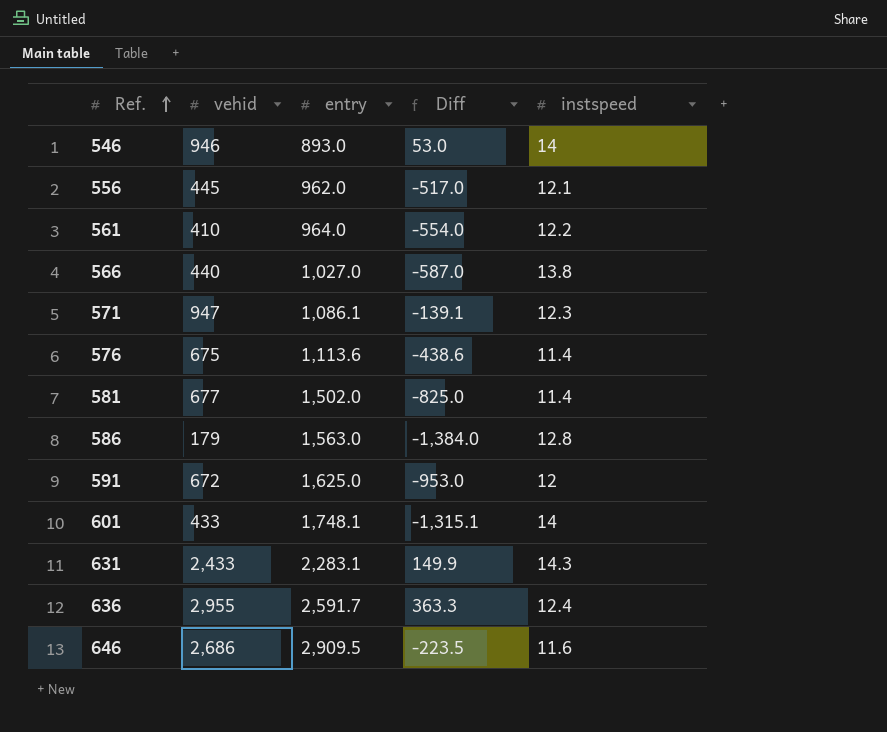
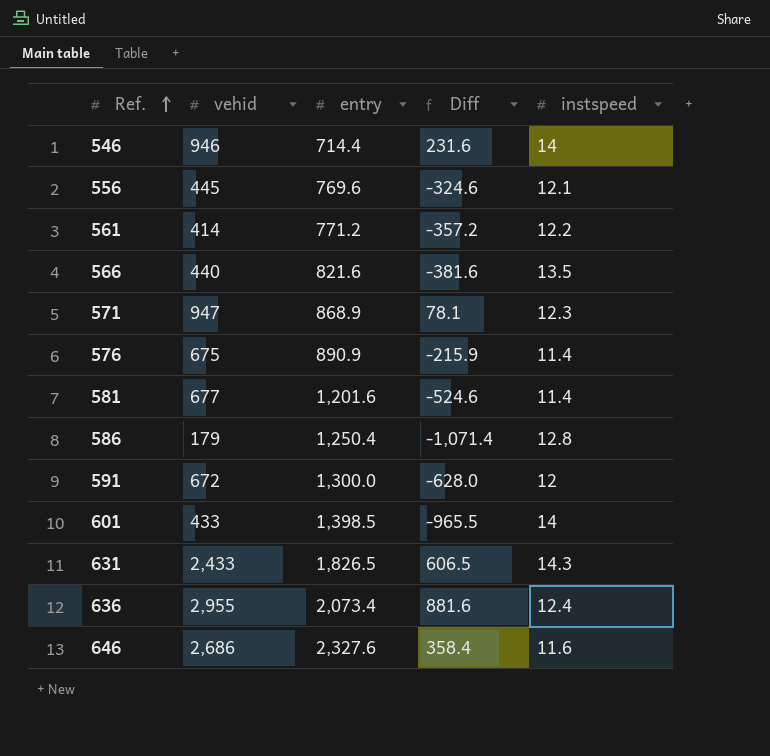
546 | entry: 893.0 -> 714.4
546 | Diff: 53.0 -> 231.6
556 | entry: 962.0 -> 769.6
556 | Diff: -517.0 -> -324.6
561 | vehid: 410 -> 414
561 | entry: 964.0 -> 771.2
561 | Diff: -554.0 -> -357.2
566 | entry: 1,027.0 -> 821.6
566 | Diff: -587.0 -> -381.6
566 | instspeed: 13.8 -> 13.5
571 | entry: 1,086.1 -> 868.9
571 | Diff: -139.1 -> 78.1
576 | entry: 1,113.6 -> 890.9
576 | Diff: -438.6 -> -215.9
581 | entry: 1,502.0 -> 1,201.6
581 | Diff: -825.0 -> -524.6
586 | entry: 1,563.0 -> 1,250.4
586 | Diff: -1,384.0 -> -1,071.4
591 | entry: 1,625.0 -> 1,300.0
591 | Diff: -953.0 -> -628.0
601 | entry: 1,748.1 -> 1,398.5
601 | Diff: -1,315.1 -> -965.5
631 | entry: 2,283.1 -> 1,826.5
631 | Diff: 149.9 -> 606.5
636 | entry: 2,591.7 -> 2,073.4
636 | Diff: 363.3 -> 881.6
646 | entry: 2,909.5 -> 2,327.6
646 | Diff: -223.5 -> 358.4

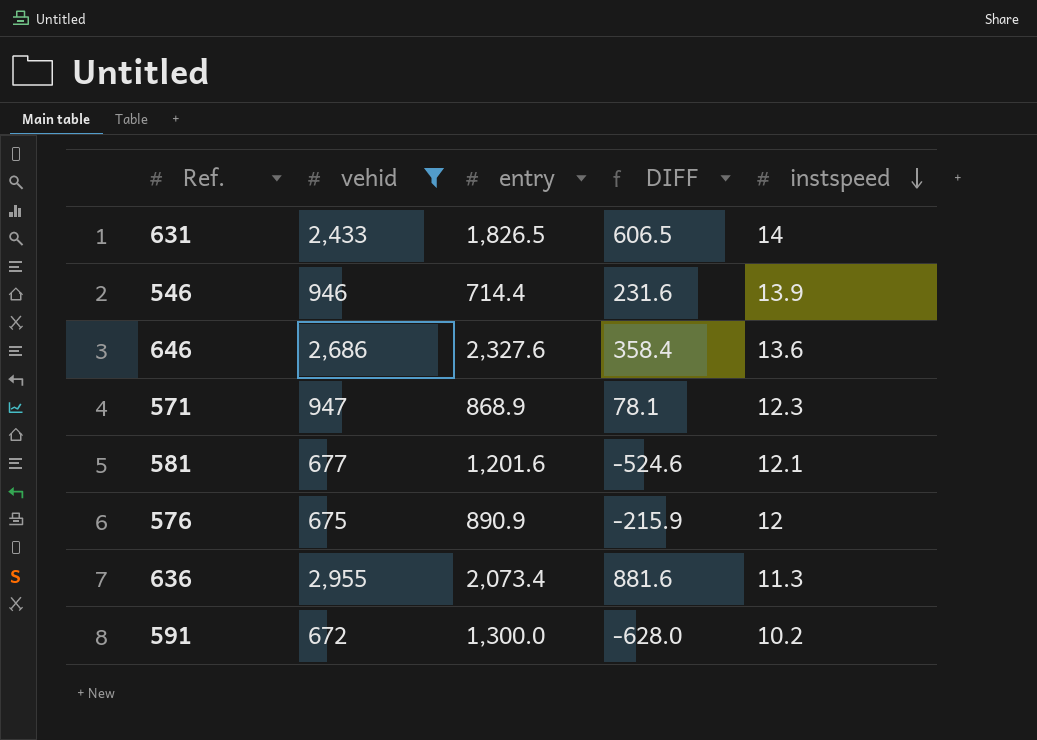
filter: none -> vehid >= 672
row order: Ref. ascending -> instspeed descending
column name: Diff -> DIFF
631 | instspeed: 14.3 -> 14
546 | instspeed: 14 -> 13.9
646 | instspeed: 11.6 -> 13.6
581 | instspeed: 11.4 -> 12.1
576 | instspeed: 11.4 -> 12
636 | instspeed: 12.4 -> 11.3
591 | instspeed: 12 -> 10.2

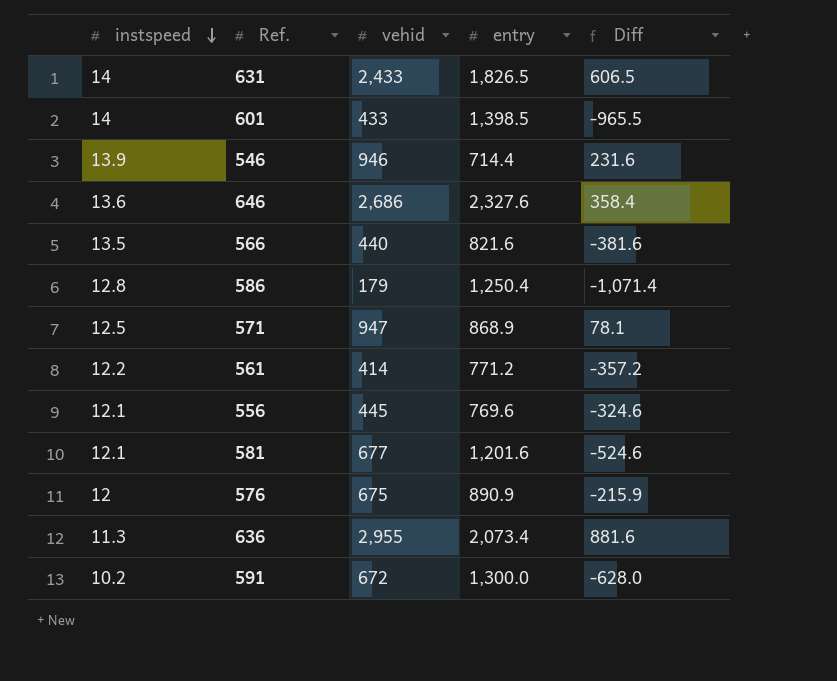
filter: vehid >= 672 -> none
column instspeed | position: 5 -> 1
column name: DIFF -> Diff
571 | instspeed: 12.3 -> 12.5

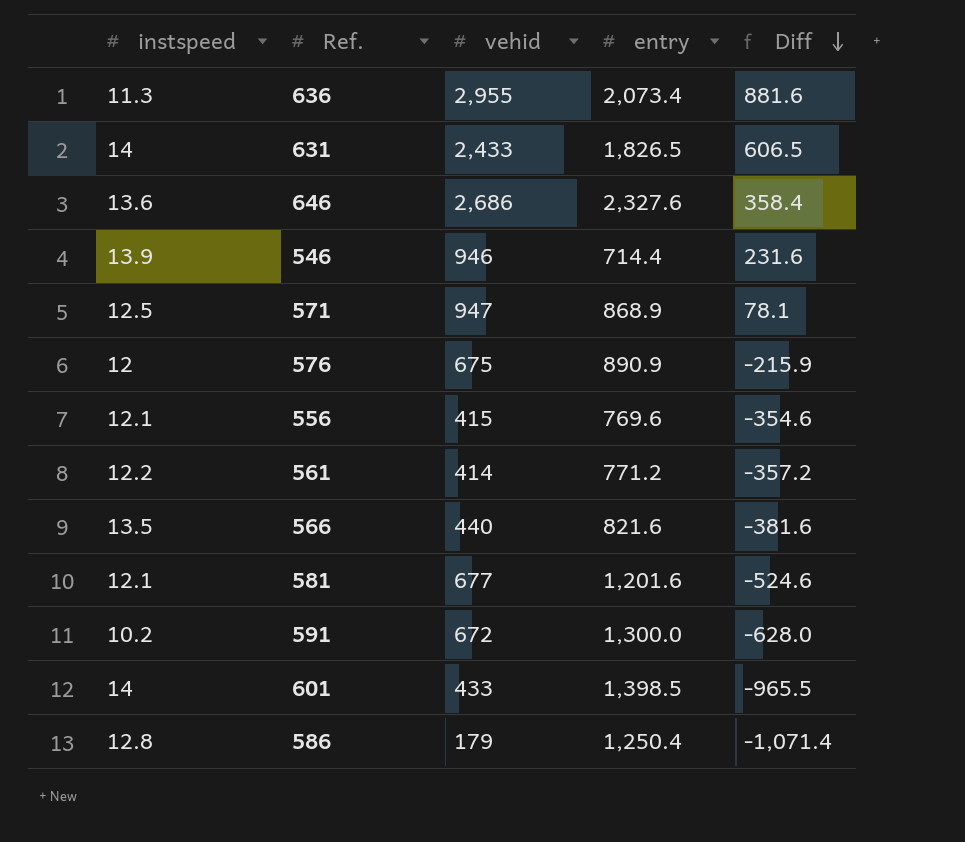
row order: instspeed descending -> Diff descending
556 | vehid: 445 -> 415
556 | Diff: -324.6 -> -354.6

